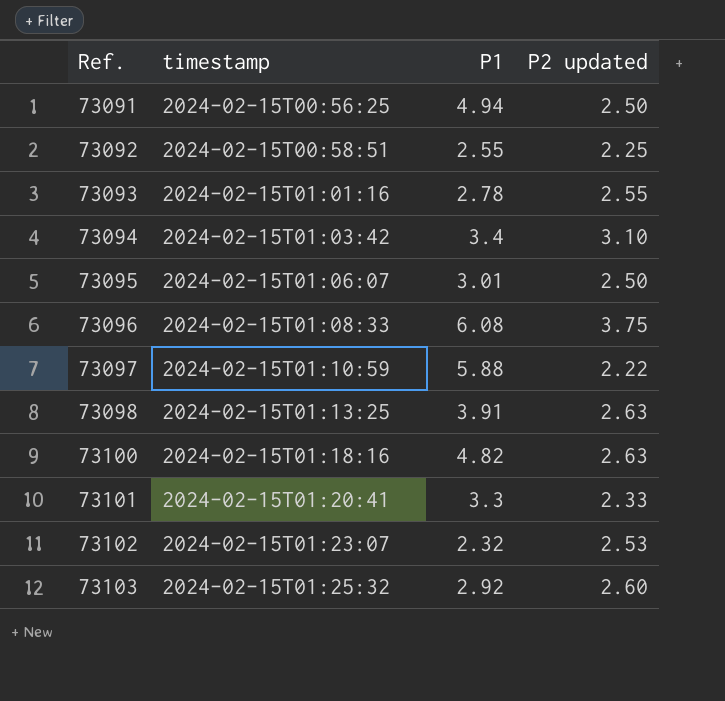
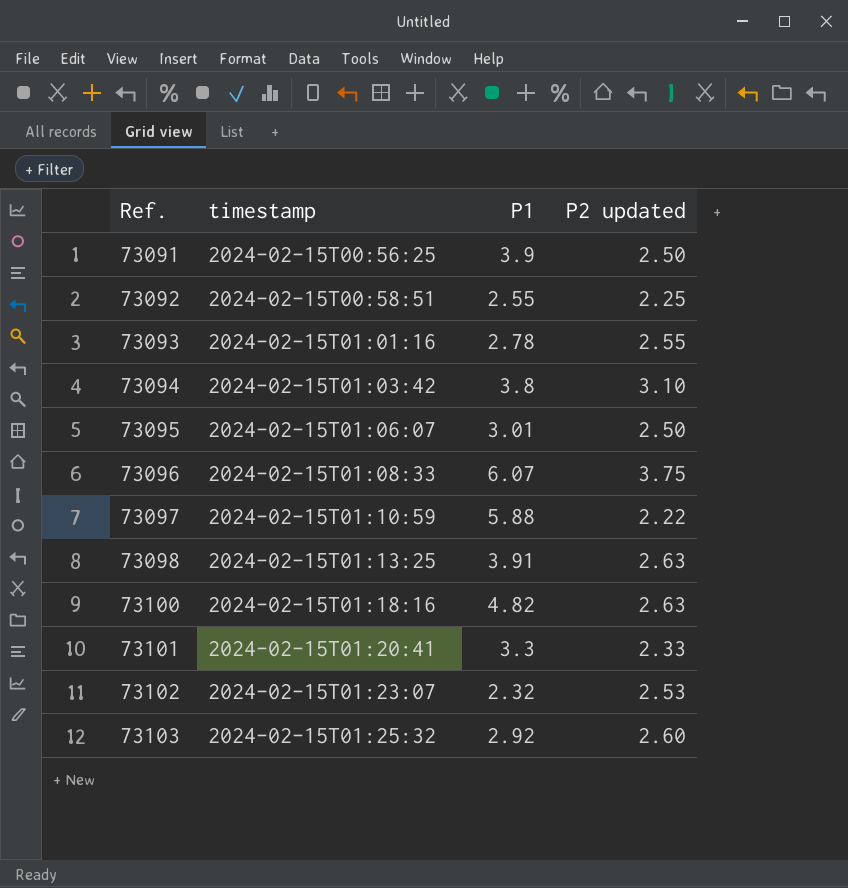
73091 | P1: 4.94 -> 3.9
73094 | P1: 3.4 -> 3.8
73096 | P1: 6.08 -> 6.07

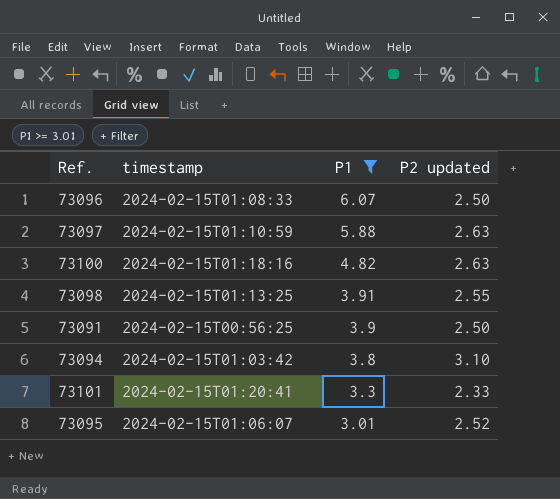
filter: none -> P1 >= 3.01
row order: Ref. ascending -> P1 descending
73096 | P2 updated: 3.75 -> 2.50
73097 | P2 updated: 2.22 -> 2.63
73098 | P2 updated: 2.63 -> 2.55
73095 | P2 updated: 2.50 -> 2.52

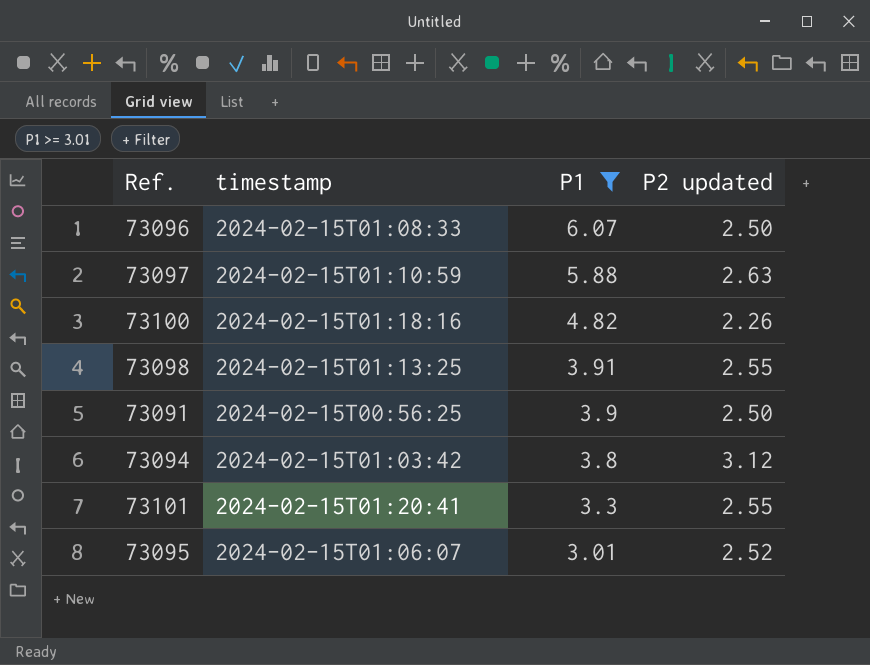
73100 | P2 updated: 2.63 -> 2.26
73094 | P2 updated: 3.10 -> 3.12
73101 | P2 updated: 2.33 -> 2.55

